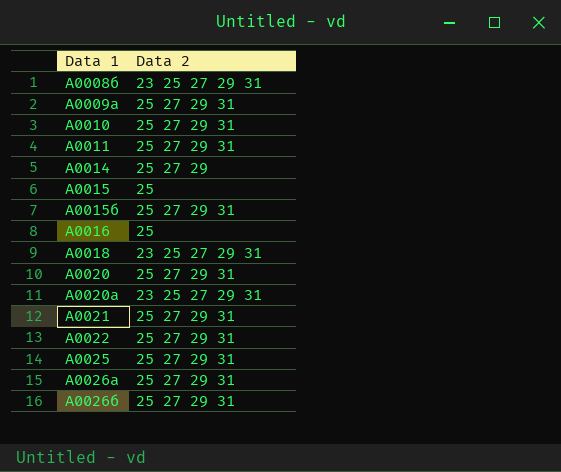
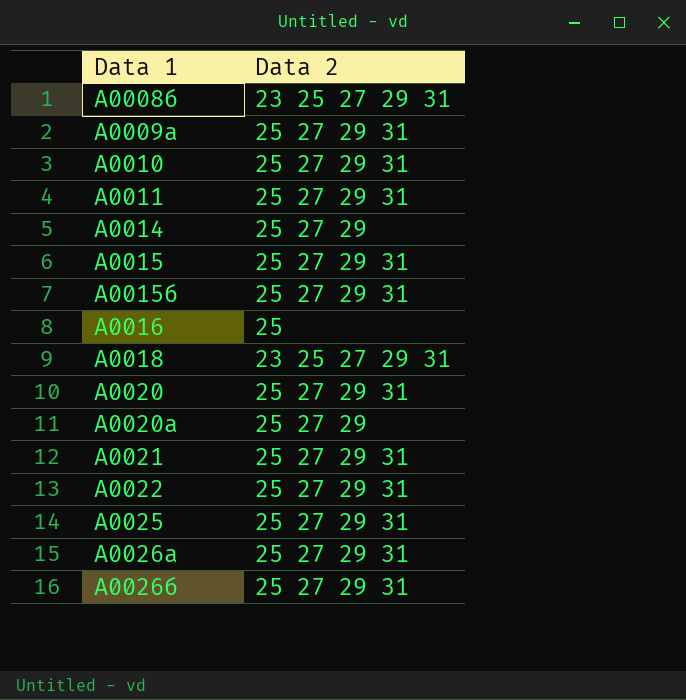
А0015 | Data 2: 25 -> 25 27 29 31
А0020а | Data 2: 23 25 27 29 31 -> 25 27 29

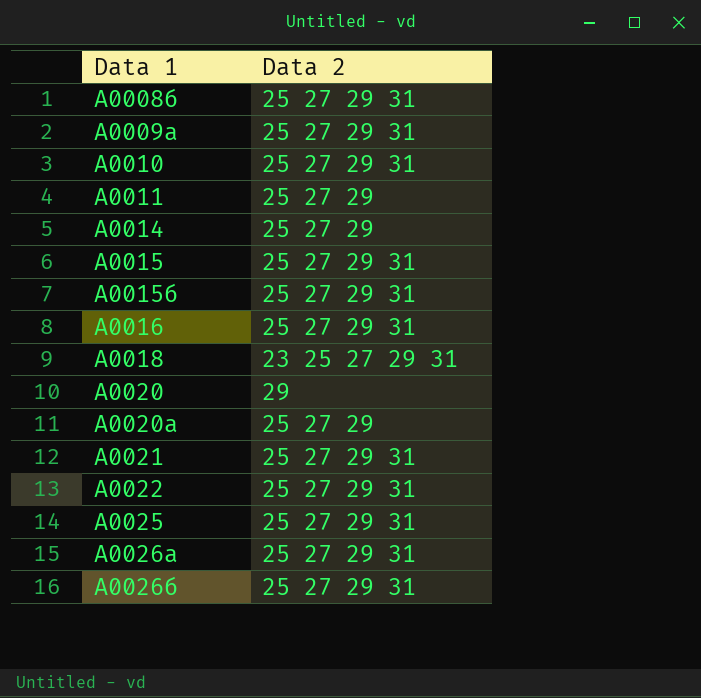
А0008б | Data 2: 23 25 27 29 31 -> 25 27 29 31
А0011 | Data 2: 25 27 29 31 -> 25 27 29
А0016 | Data 2: 25 -> 25 27 29 31
А0020 | Data 2: 25 27 29 31 -> 29

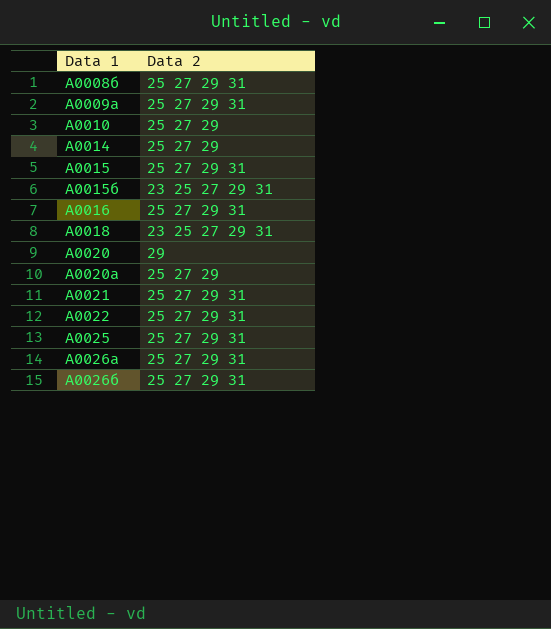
row А0011: 25 27 29 -> none
А0010 | Data 2: 25 27 29 31 -> 25 27 29
А0015б | Data 2: 25 27 29 31 -> 23 25 27 29 31

